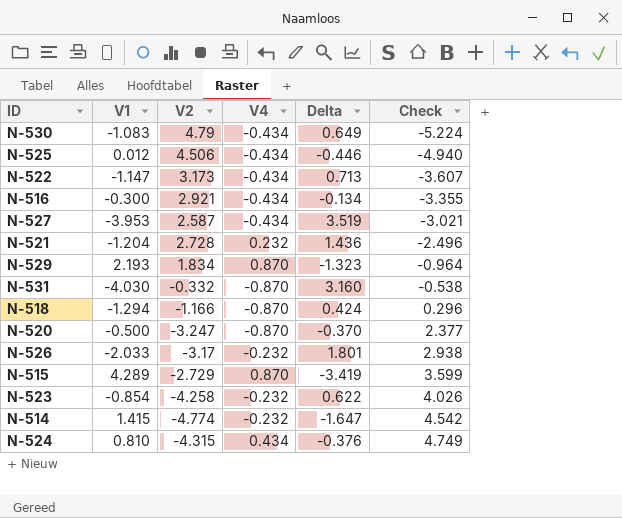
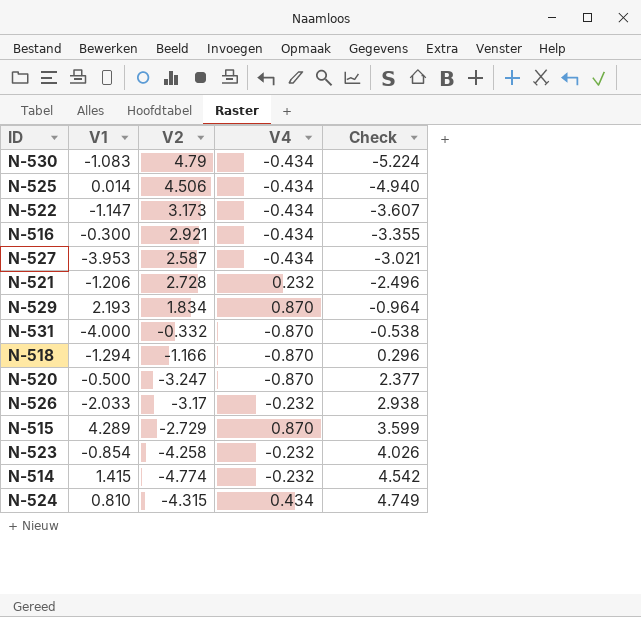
column Delta | formula: [V4] - [V1] -> none
N-525 | V1: 0.012 -> 0.014
N-521 | V1: -1.204 -> -1.206
N-531 | V1: -4.030 -> -4.000

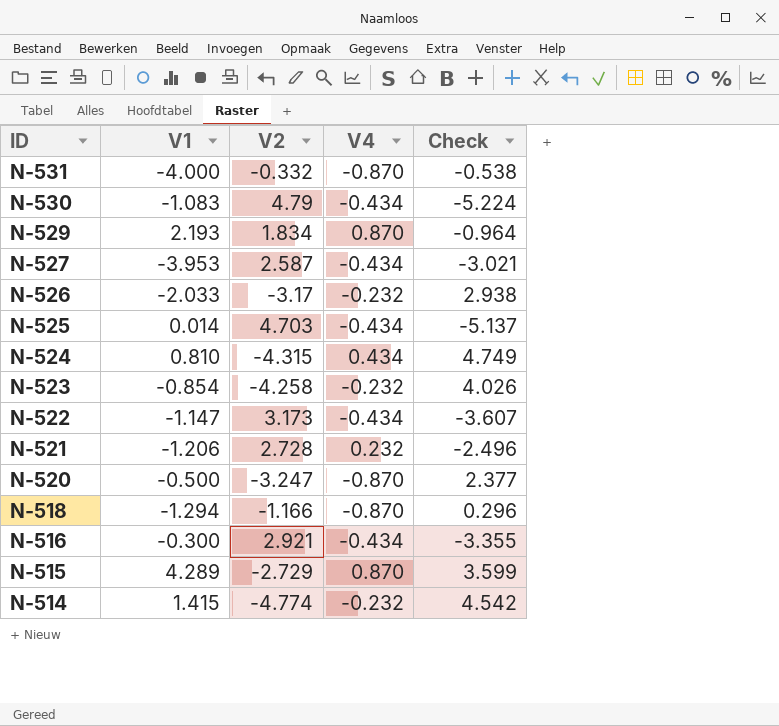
row order: Check ascending -> ID descending
N-525 | V2: 4.506 -> 4.703
N-525 | Check: -4.940 -> -5.137

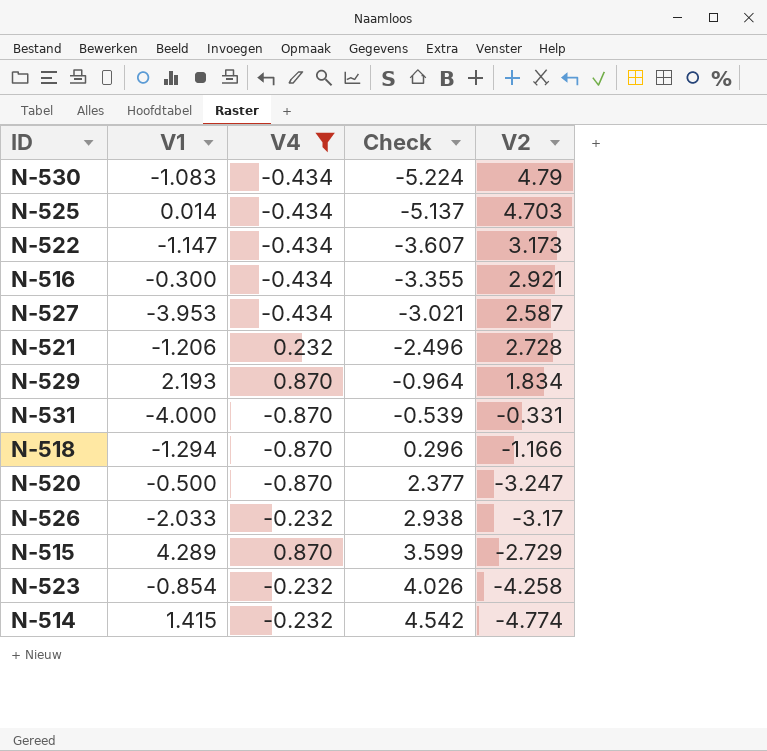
filter: none -> V4 != 0.434
row order: ID descending -> Check ascending
column V2 | position: 3 -> 5
N-531 | Check: -0.538 -> -0.539
N-531 | V2: -0.332 -> -0.331

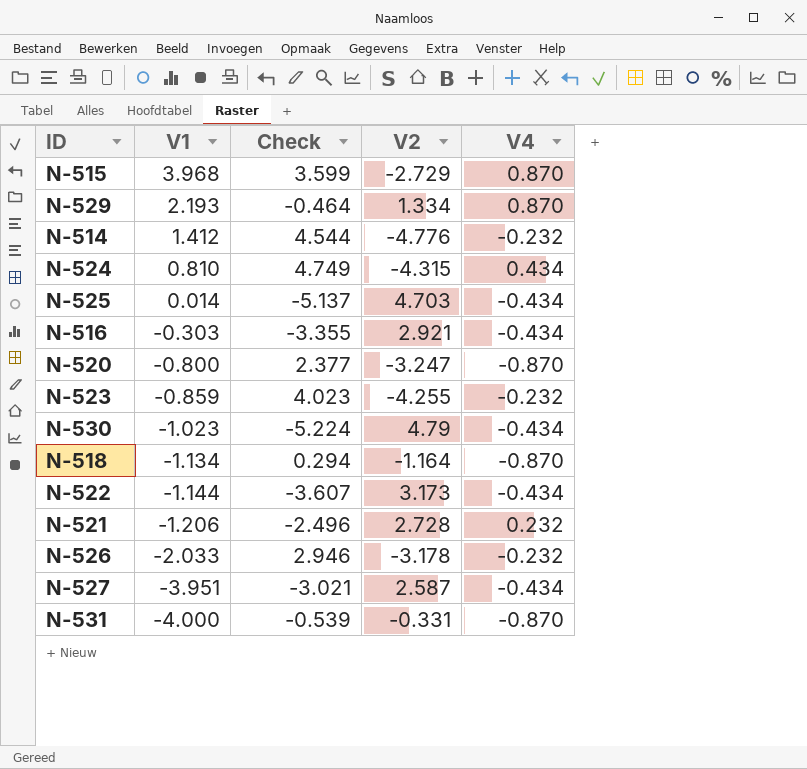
filter: V4 != 0.434 -> none
row order: Check ascending -> V1 descending
column V4 | position: 3 -> 5
N-515 | V1: 4.289 -> 3.968
N-529 | Check: -0.964 -> -0.464
N-529 | V2: 1.834 -> 1.334
N-514 | V1: 1.415 -> 1.412
N-514 | Check: 4.542 -> 4.544
N-514 | V2: -4.774 -> -4.776
N-516 | V1: -0.300 -> -0.303
N-520 | V1: -0.500 -> -0.800
N-523 | V1: -0.854 -> -0.859
N-523 | Check: 4.026 -> 4.023
N-523 | V2: -4.258 -> -4.255
N-530 | V1: -1.083 -> -1.023
N-518 | V1: -1.294 -> -1.134
N-518 | Check: 0.296 -> 0.294
N-518 | V2: -1.166 -> -1.164
N-522 | V1: -1.147 -> -1.144
N-526 | Check: 2.938 -> 2.946
N-526 | V2: -3.17 -> -3.178
N-527 | V1: -3.953 -> -3.951

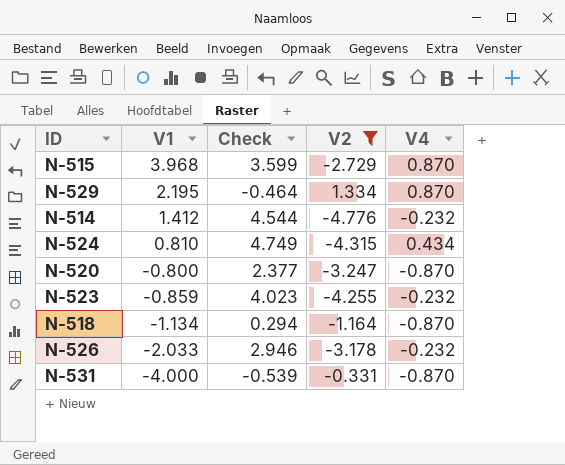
filter: none -> V2 <= 1.334
N-529 | V1: 2.193 -> 2.195

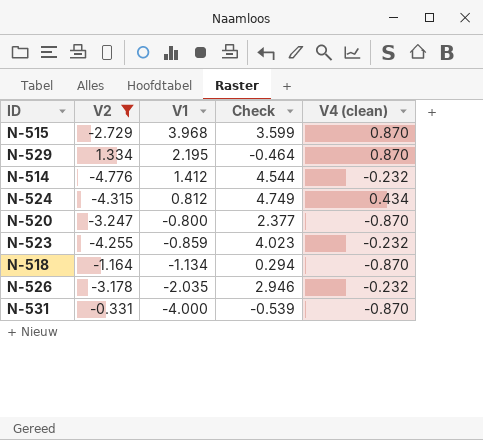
column V2 | position: 4 -> 2
column name: V4 -> V4 (clean)
N-524 | V1: 0.810 -> 0.812
N-526 | V1: -2.033 -> -2.035

